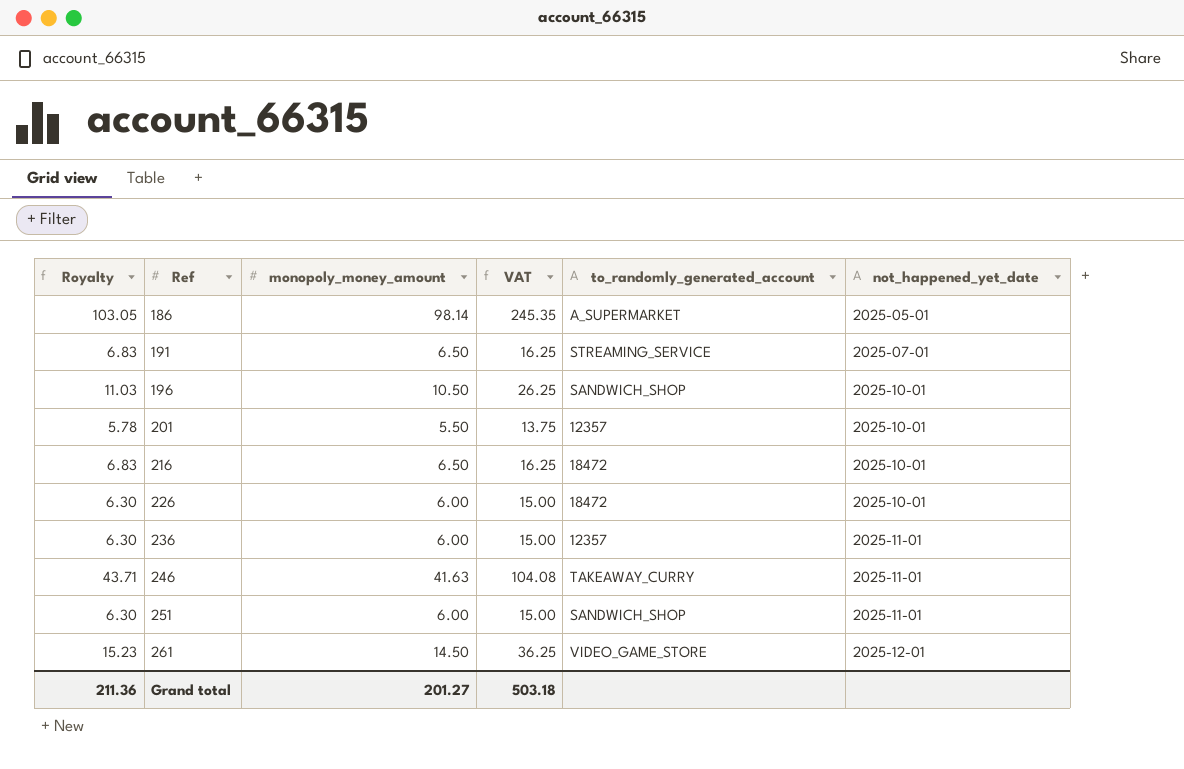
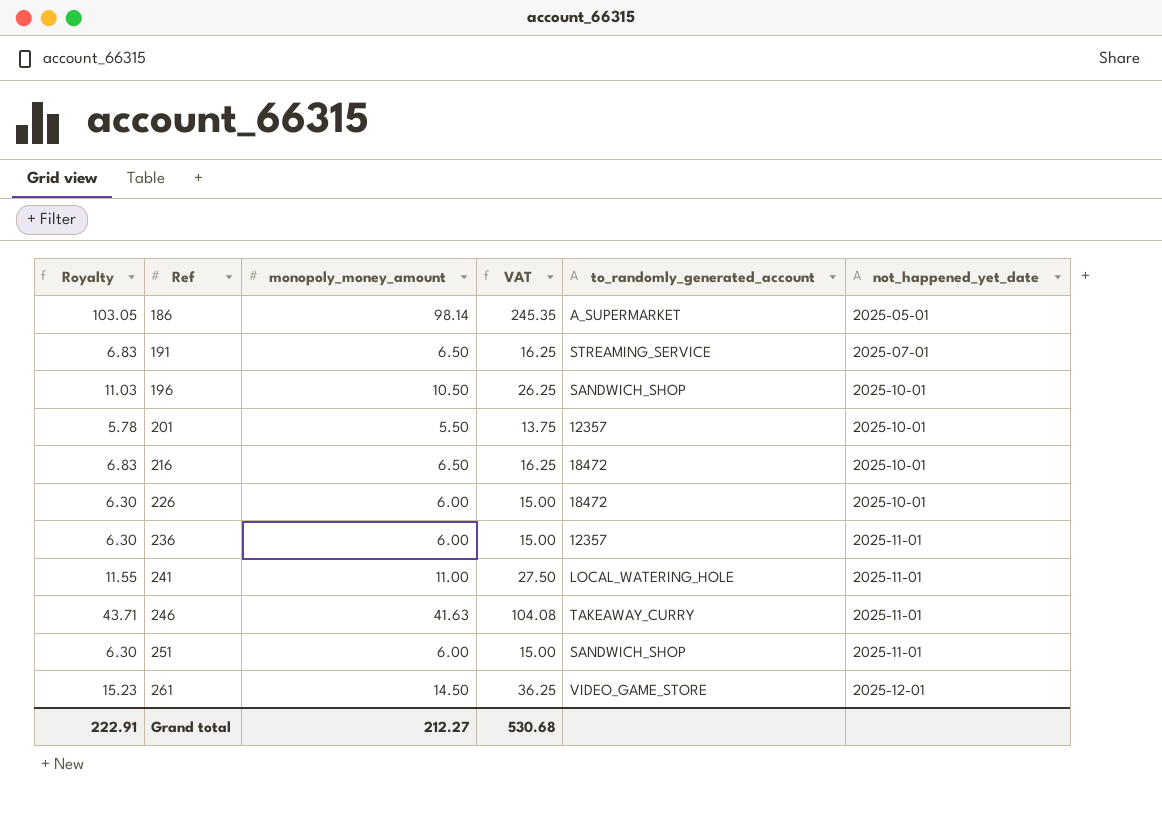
row 241: none -> 11.55 | 11.00 | 27.50 | LOCAL_WATERING_HOLE | 2025-11-01
Grand total | Royalty: 211.36 -> 222.91
Grand total | monopoly_money_amount: 201.27 -> 212.27
Grand total | VAT: 503.18 -> 530.68

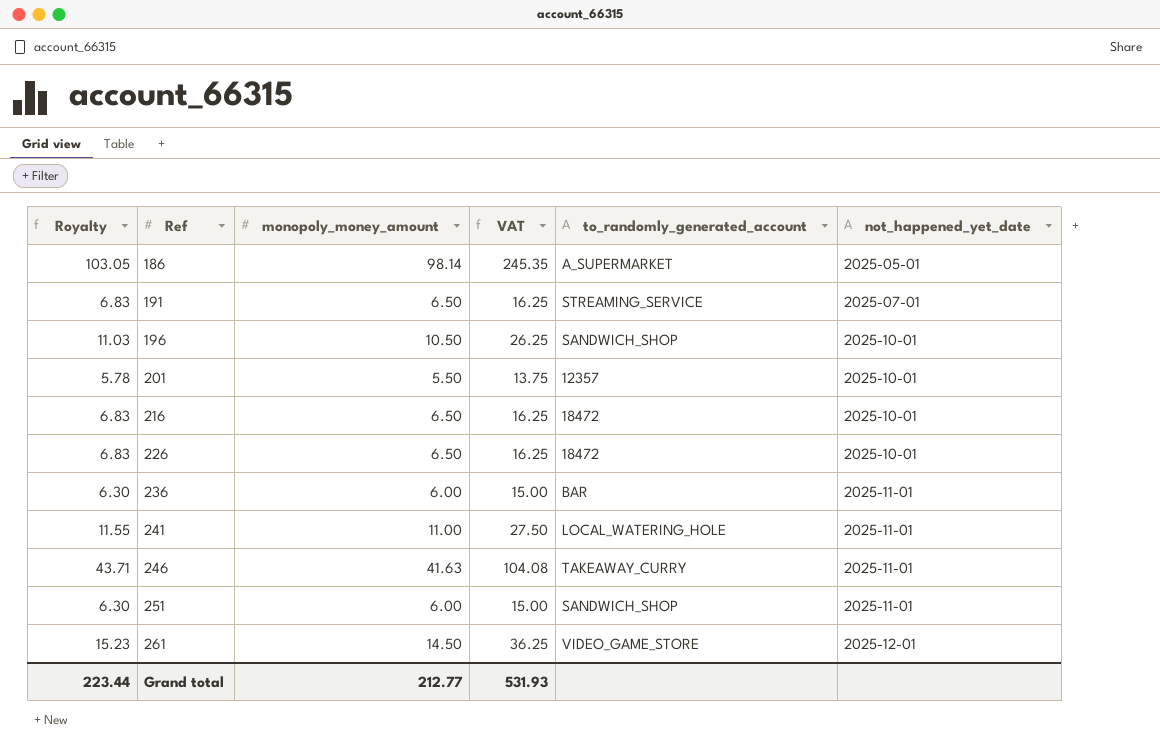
226 | Royalty: 6.30 -> 6.83
226 | monopoly_money_amount: 6.00 -> 6.50
226 | VAT: 15.00 -> 16.25
236 | to_randomly_generated_account: 12357 -> BAR
Grand total | Royalty: 222.91 -> 223.44
Grand total | monopoly_money_amount: 212.27 -> 212.77
Grand total | VAT: 530.68 -> 531.93

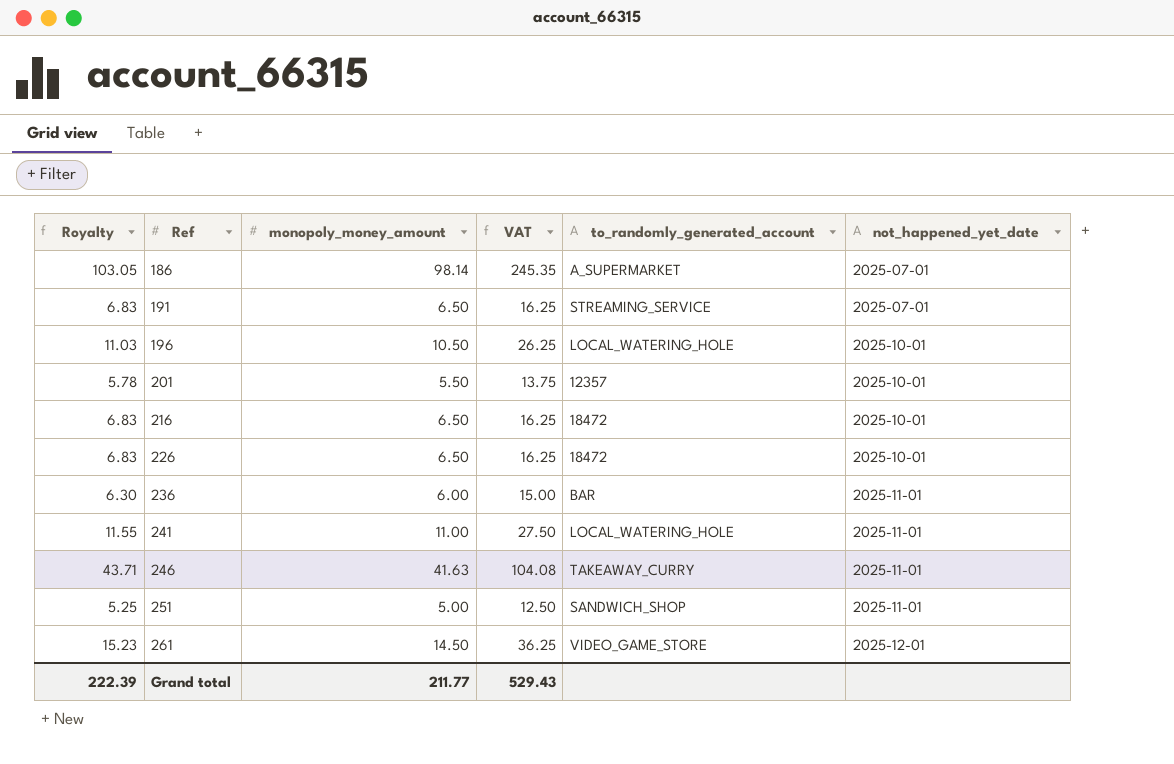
186 | not_happened_yet_date: 2025-05-01 -> 2025-07-01
196 | to_randomly_generated_account: SANDWICH_SHOP -> LOCAL_WATERING_HOLE
251 | Royalty: 6.30 -> 5.25
251 | monopoly_money_amount: 6.00 -> 5.00
251 | VAT: 15.00 -> 12.50
Grand total | Royalty: 223.44 -> 222.39
Grand total | monopoly_money_amount: 212.77 -> 211.77
Grand total | VAT: 531.93 -> 529.43

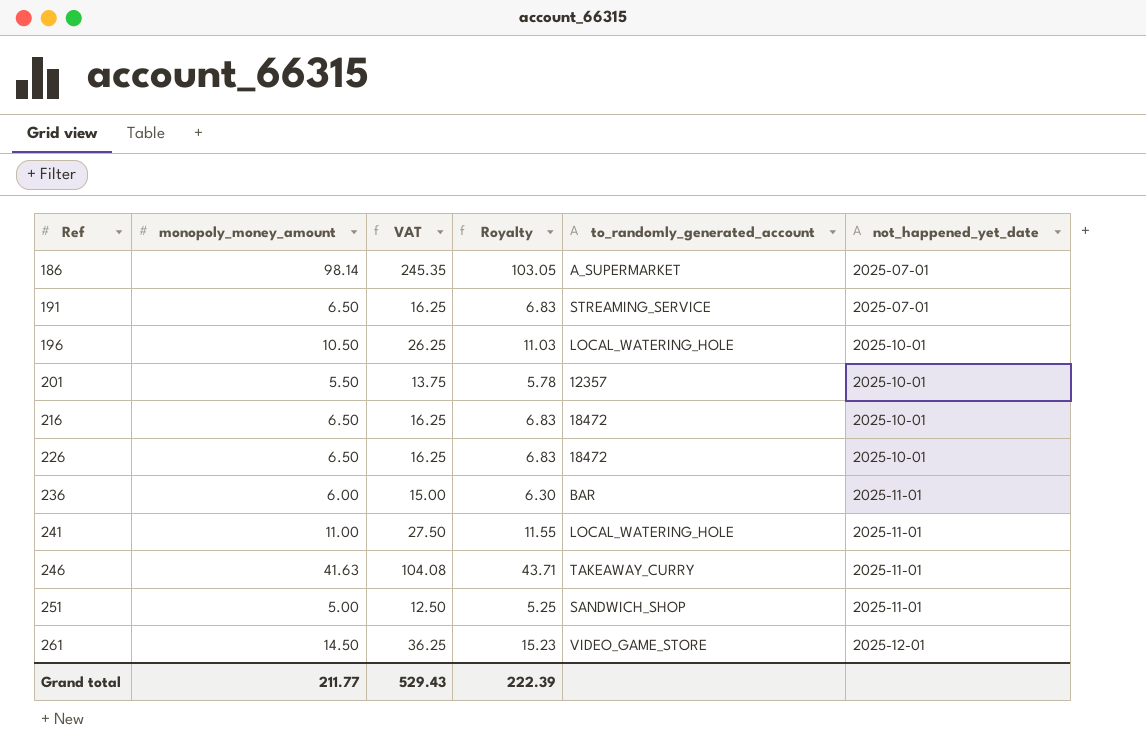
column Royalty | position: 1 -> 4

